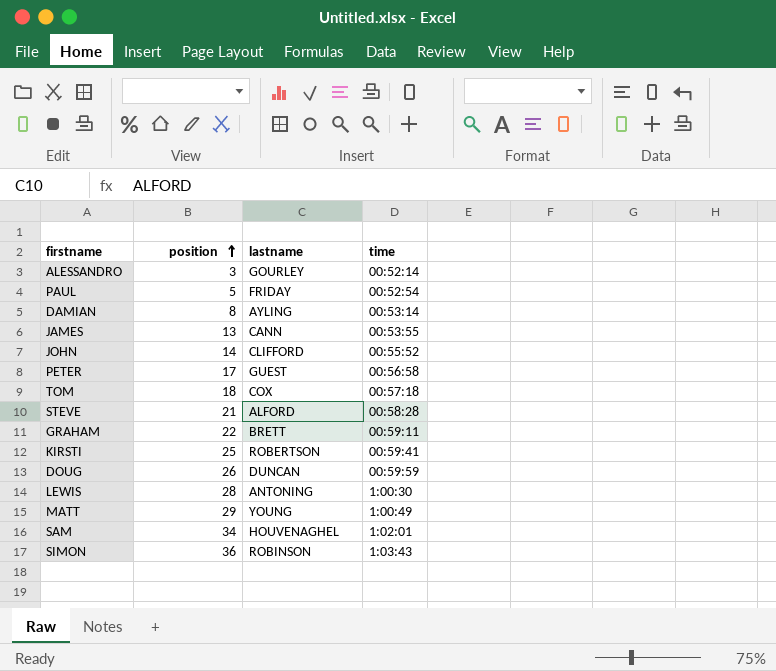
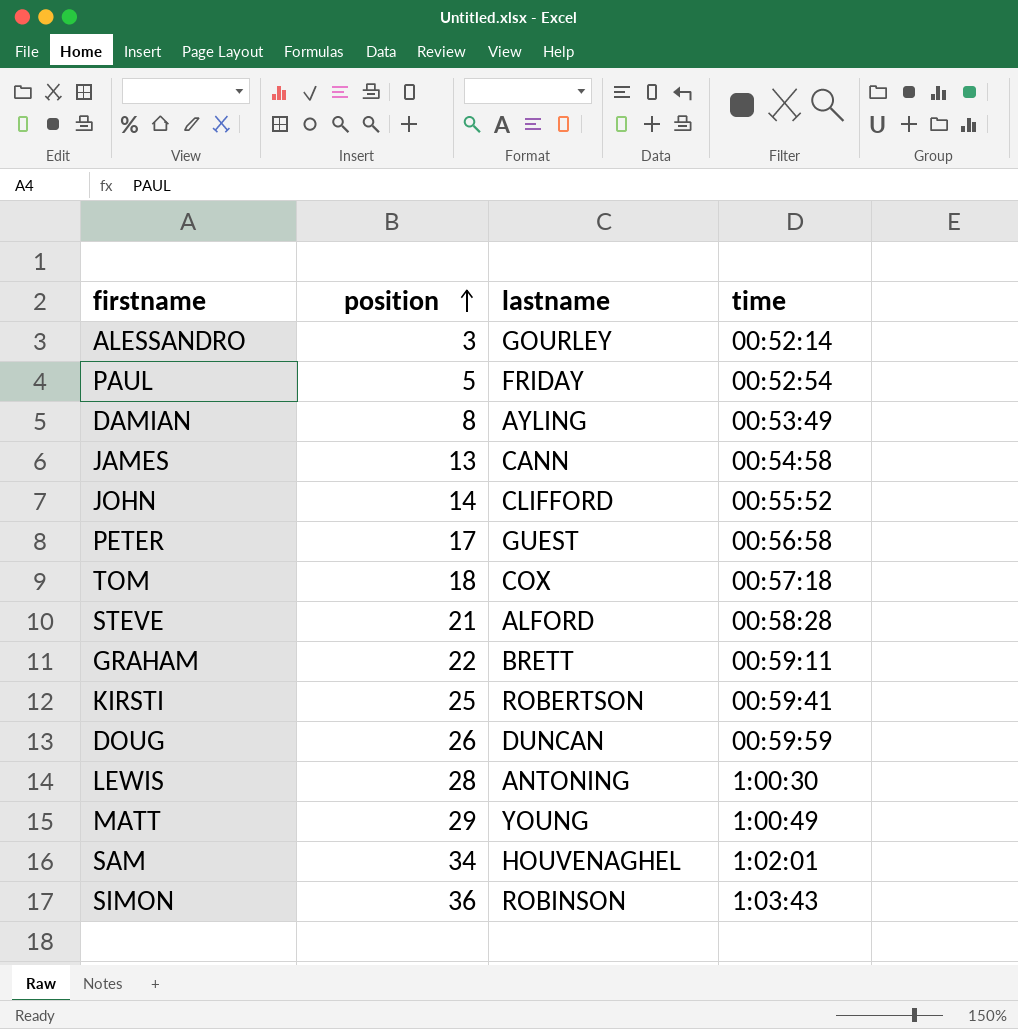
DAMIAN | time: 00:53:14 -> 00:53:49
JAMES | time: 00:53:55 -> 00:54:58

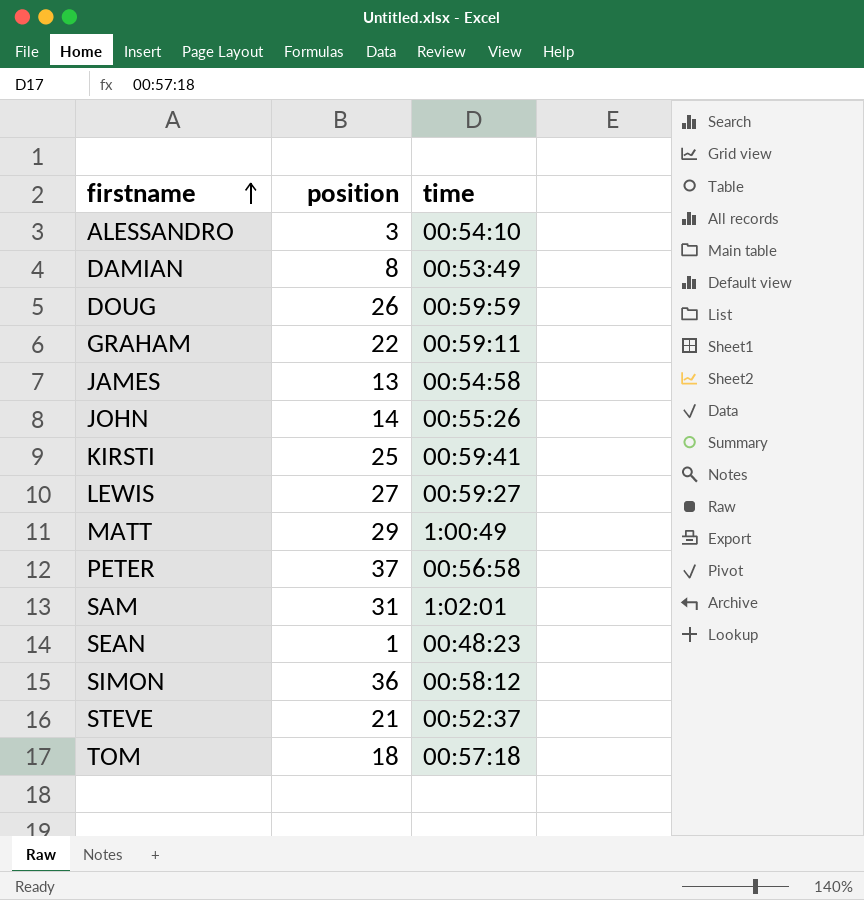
row order: position ascending -> firstname ascending
column lastname | position: 3 -> none
row PAUL: 5 | FRIDAY | 00:52:54 -> none
ALESSANDRO | time: 00:52:14 -> 00:54:10
JOHN | time: 00:55:52 -> 00:55:26
LEWIS | position: 28 -> 27
LEWIS | time: 1:00:30 -> 00:59:27
PETER | position: 17 -> 37
SAM | position: 34 -> 31
row SEAN: none -> 1 | 00:48:23
SIMON | time: 1:03:43 -> 00:58:12
STEVE | time: 00:58:28 -> 00:52:37

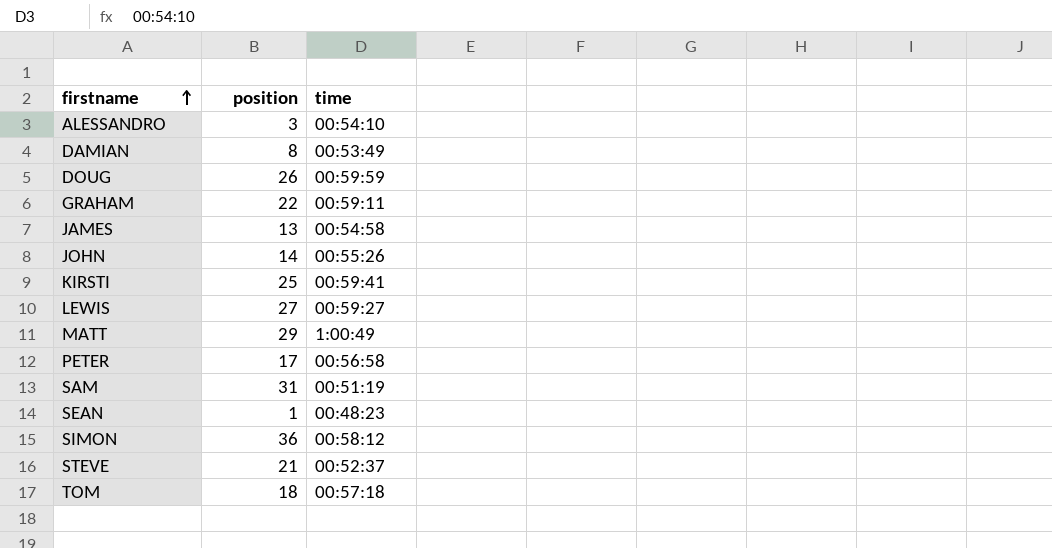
PETER | position: 37 -> 17
SAM | time: 1:02:01 -> 00:51:19

